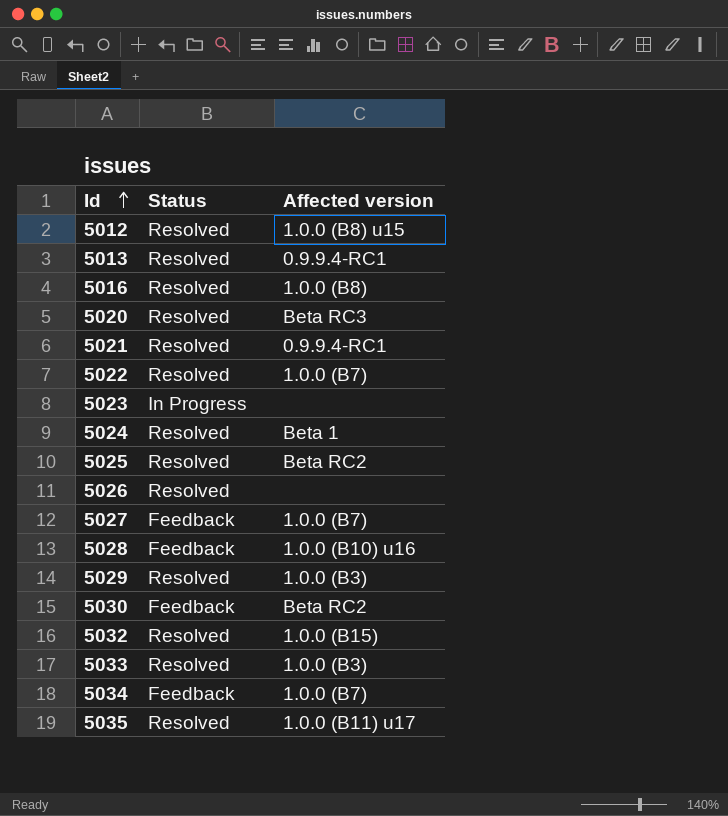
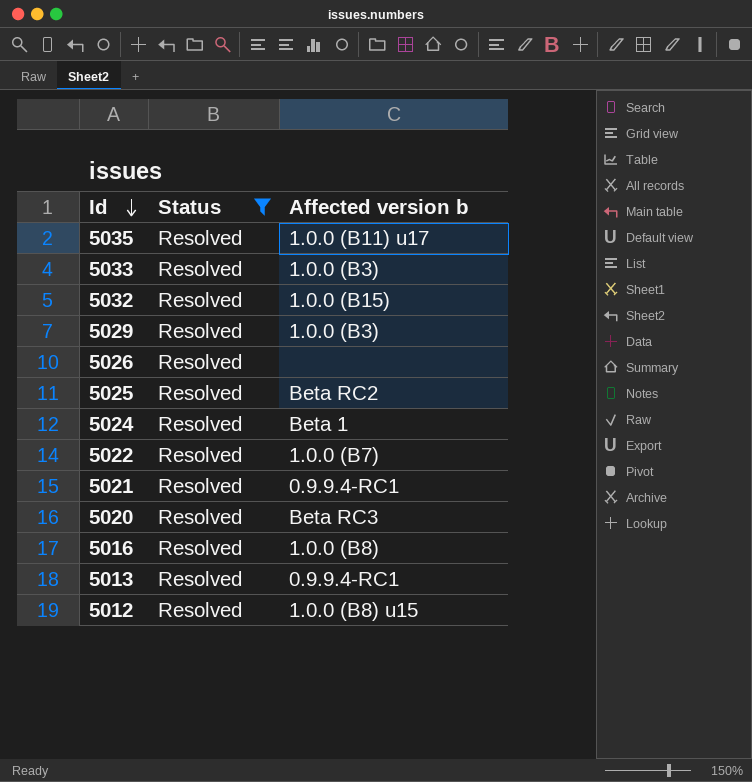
filter: none -> Status = Resolved
row order: Id ascending -> Id descending
column name: Affected version -> Affected version b

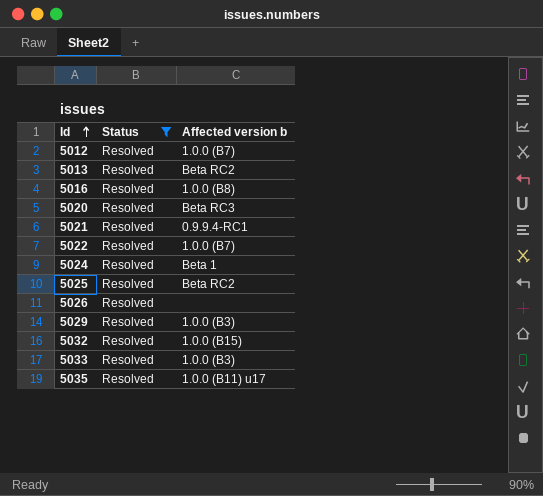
row order: Id descending -> Id ascending
5012 | Affected version b: 1.0.0 (B8) u15 -> 1.0.0 (B7)
5013 | Affected version b: 0.9.9.4-RC1 -> Beta RC2

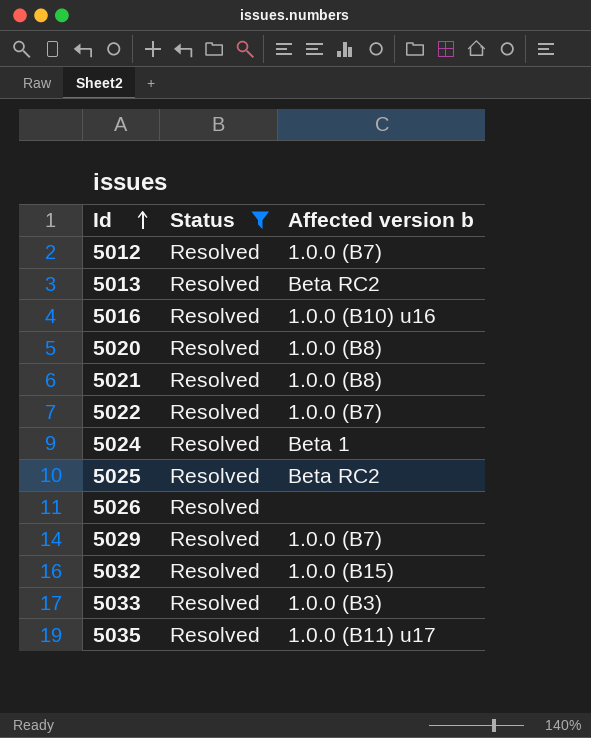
5016 | Affected version b: 1.0.0 (B8) -> 1.0.0 (B10) u16
5020 | Affected version b: Beta RC3 -> 1.0.0 (B8)
5021 | Affected version b: 0.9.9.4-RC1 -> 1.0.0 (B8)
5029 | Affected version b: 1.0.0 (B3) -> 1.0.0 (B7)

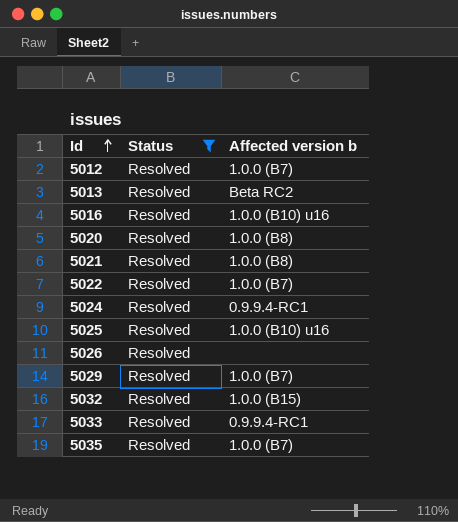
5024 | Affected version b: Beta 1 -> 0.9.9.4-RC1
5025 | Affected version b: Beta RC2 -> 1.0.0 (B10) u16
5033 | Affected version b: 1.0.0 (B3) -> 0.9.9.4-RC1
5035 | Affected version b: 1.0.0 (B11) u17 -> 1.0.0 (B7)

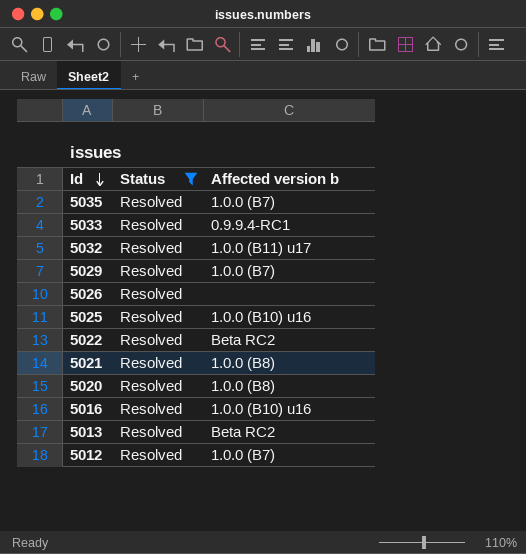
row order: Id ascending -> Id descending
row 5024: Resolved | 0.9.9.4-RC1 -> none
5032 | Affected version b: 1.0.0 (B15) -> 1.0.0 (B11) u17
5022 | Affected version b: 1.0.0 (B7) -> Beta RC2

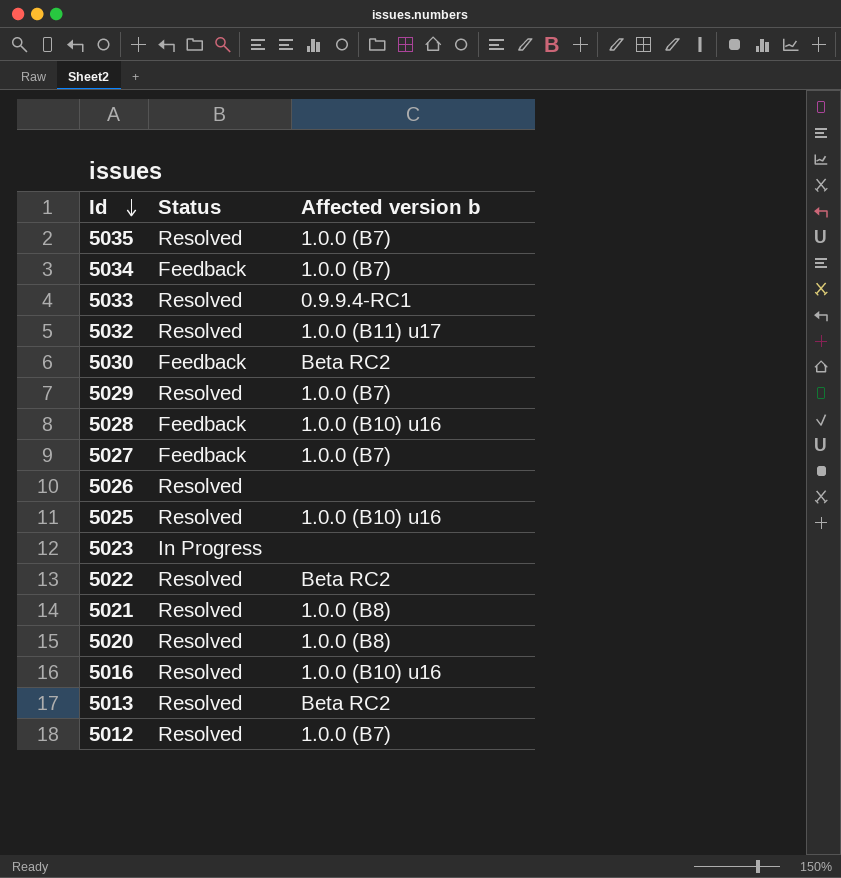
filter: Status = Resolved -> none

